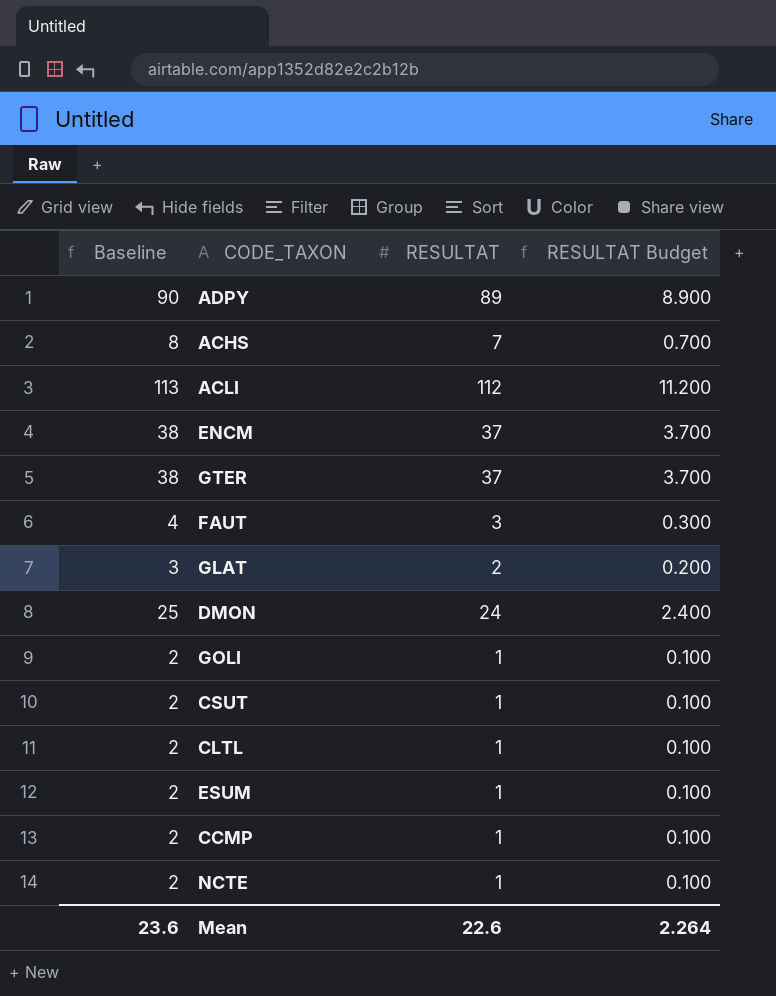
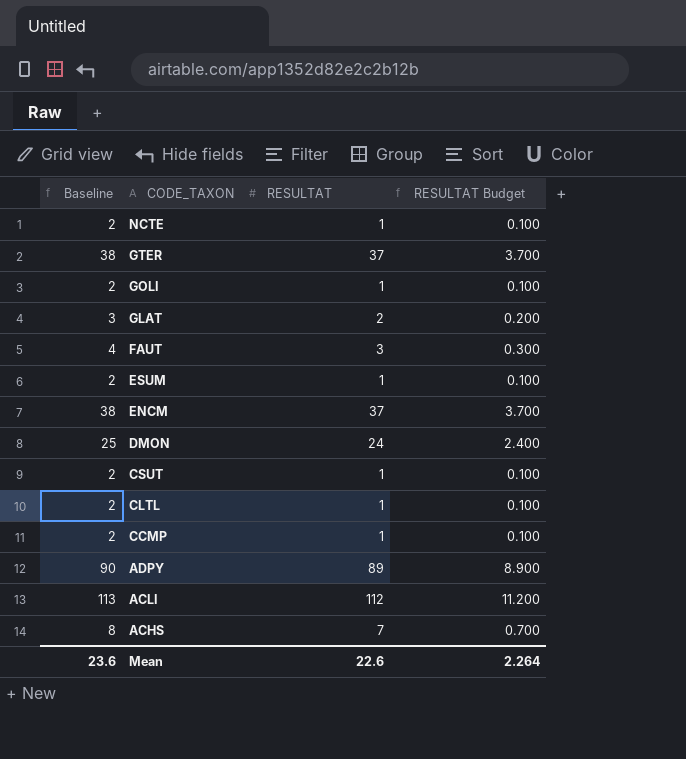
row order: none -> CODE_TAXON descending

